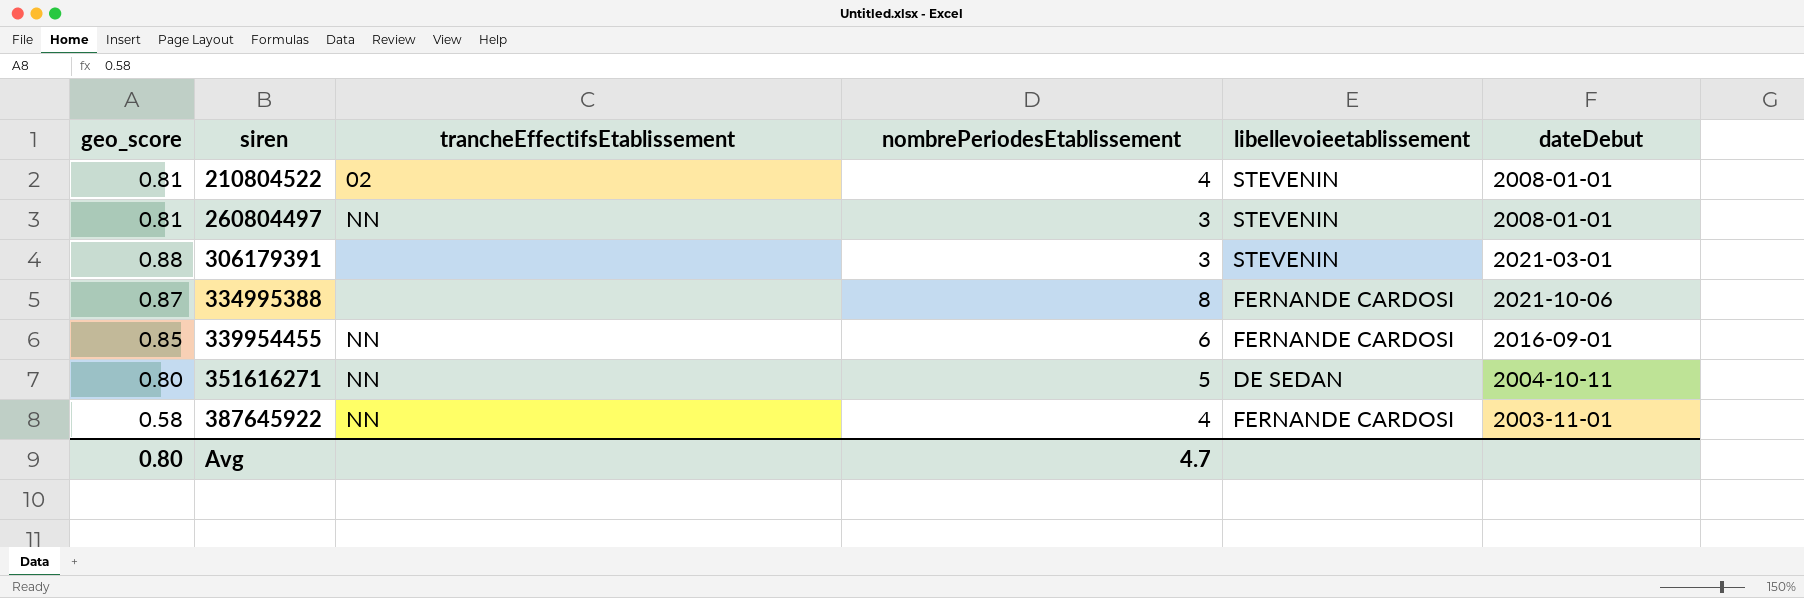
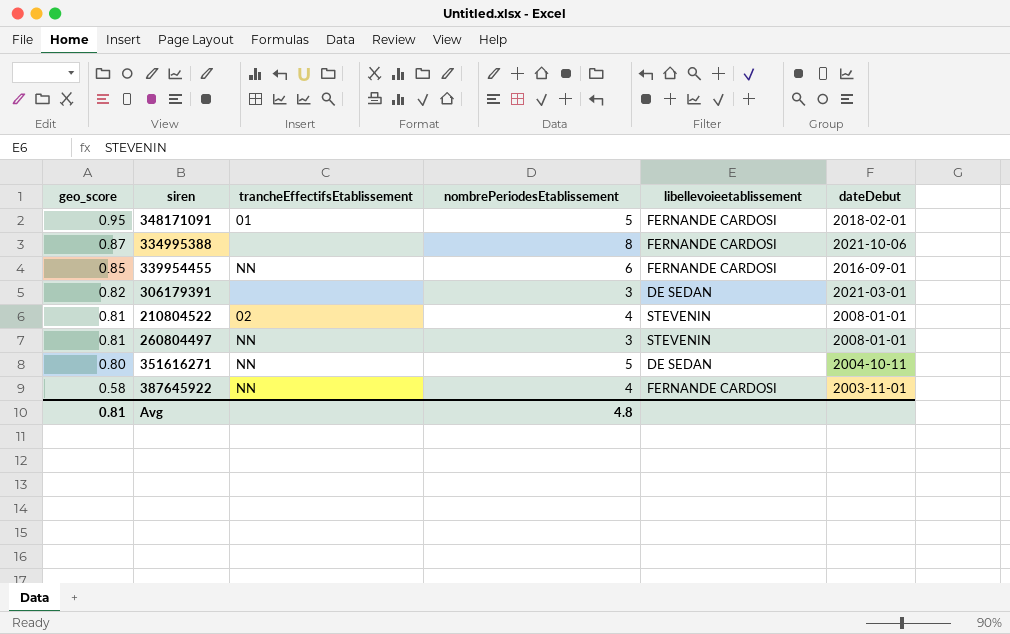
row order: siren ascending -> geo_score descending
row 348171091: none -> 0.95 | 01 | 5 | FERNANDE CARDOSI | 2018-02-01
306179391 | geo_score: 0.88 -> 0.82
306179391 | libellevoieetablissement: STEVENIN -> DE SEDAN
Avg | geo_score: 0.80 -> 0.81
Avg | nombrePeriodesEtablissement: 4.7 -> 4.8

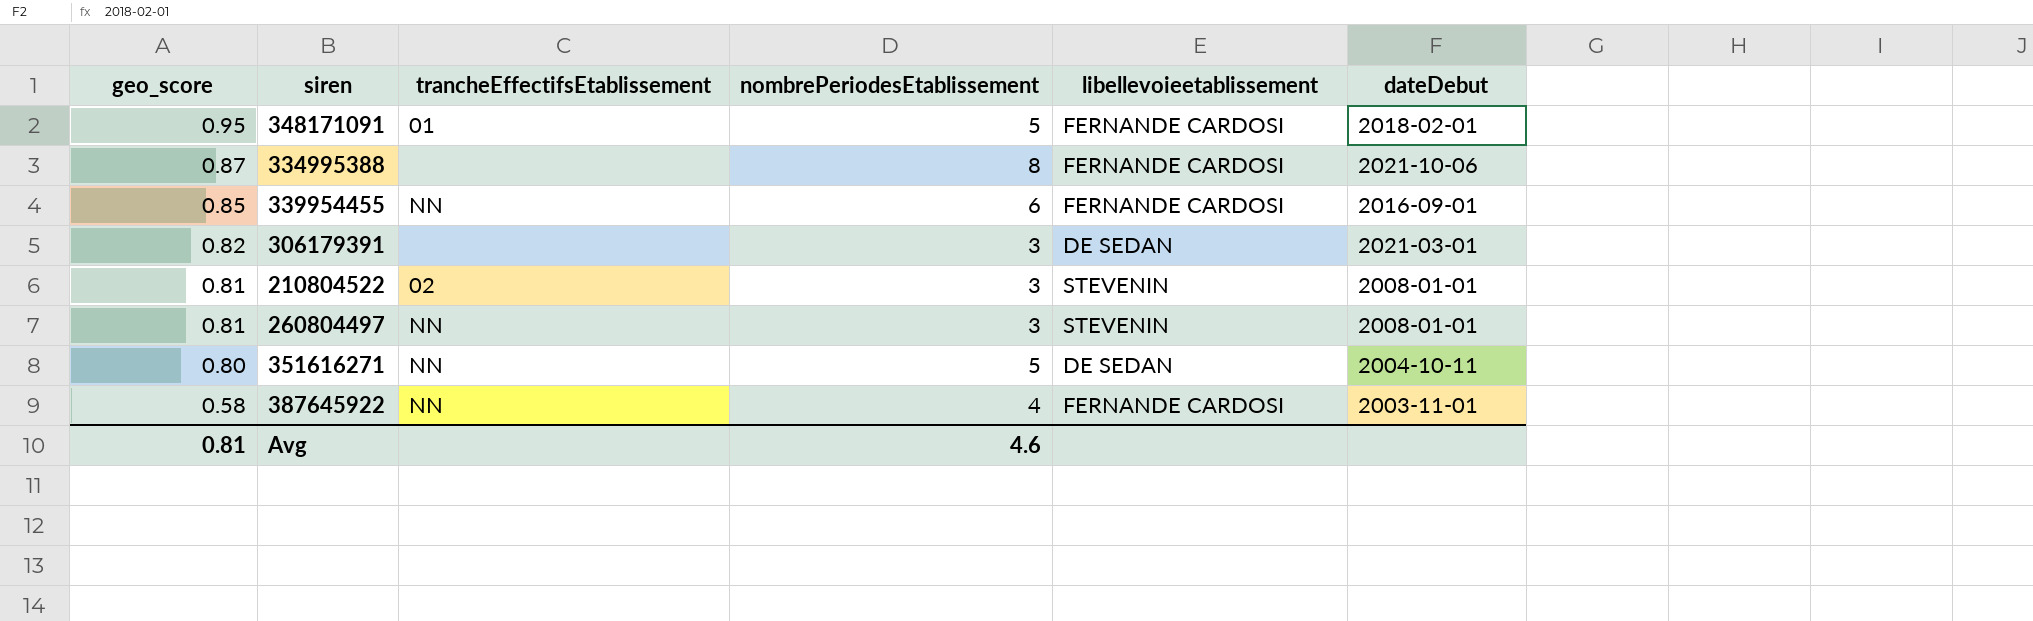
210804522 | nombrePeriodesEtablissement: 4 -> 3
Avg | nombrePeriodesEtablissement: 4.8 -> 4.6

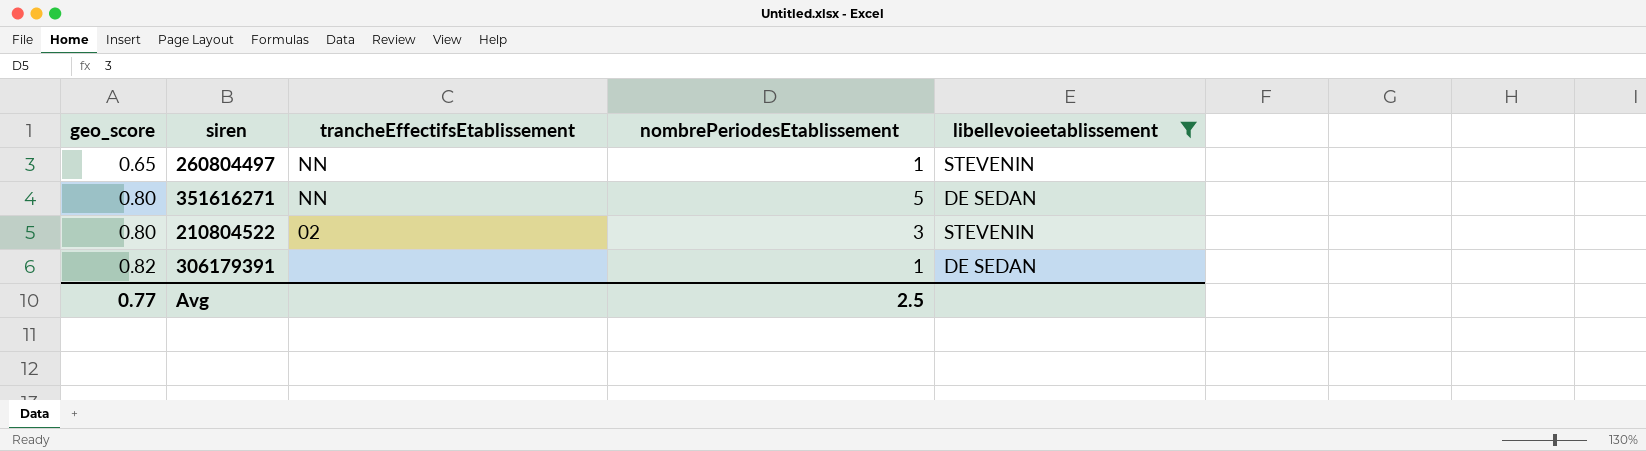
filter: none -> libellevoieetablissement != FERNANDE CARDOSI
row order: geo_score descending -> geo_score ascending
column dateDebut | position: 6 -> none
260804497 | geo_score: 0.81 -> 0.65
260804497 | nombrePeriodesEtablissement: 3 -> 1
210804522 | geo_score: 0.81 -> 0.80
306179391 | nombrePeriodesEtablissement: 3 -> 1
Avg | geo_score: 0.81 -> 0.77
Avg | nombrePeriodesEtablissement: 4.6 -> 2.5

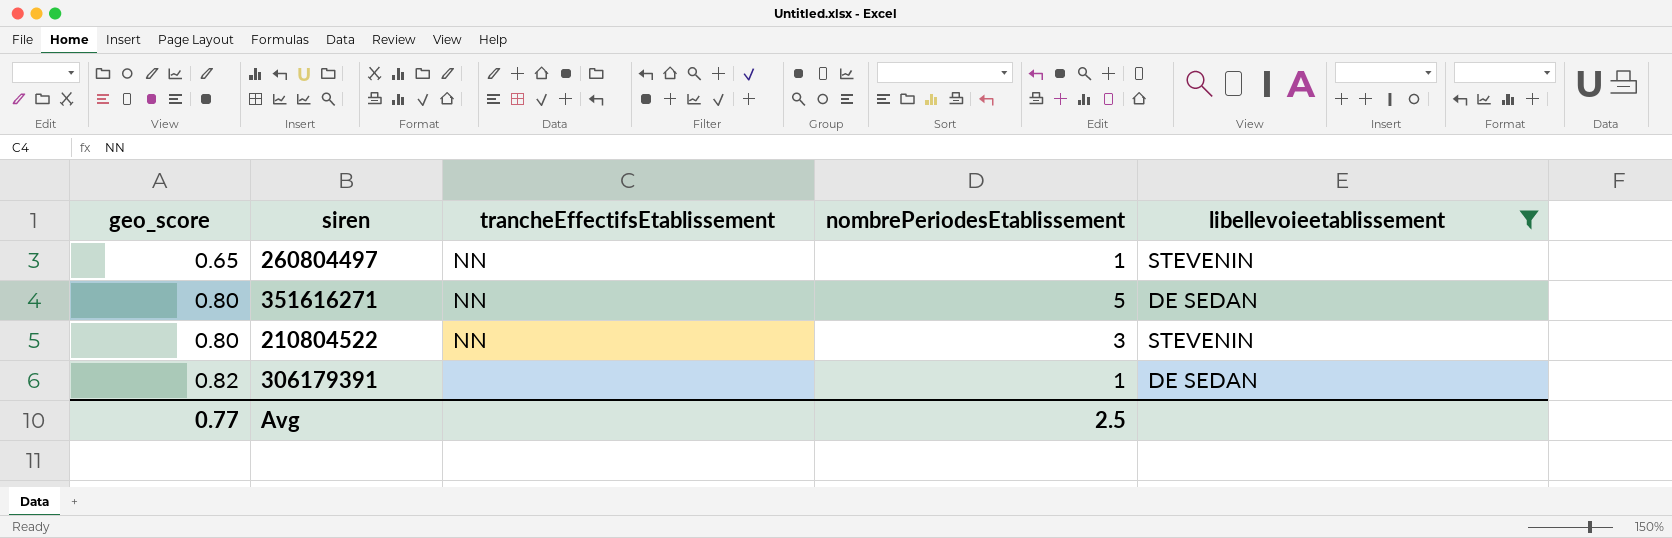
210804522 | trancheEffectifsEtablissement: 02 -> NN

